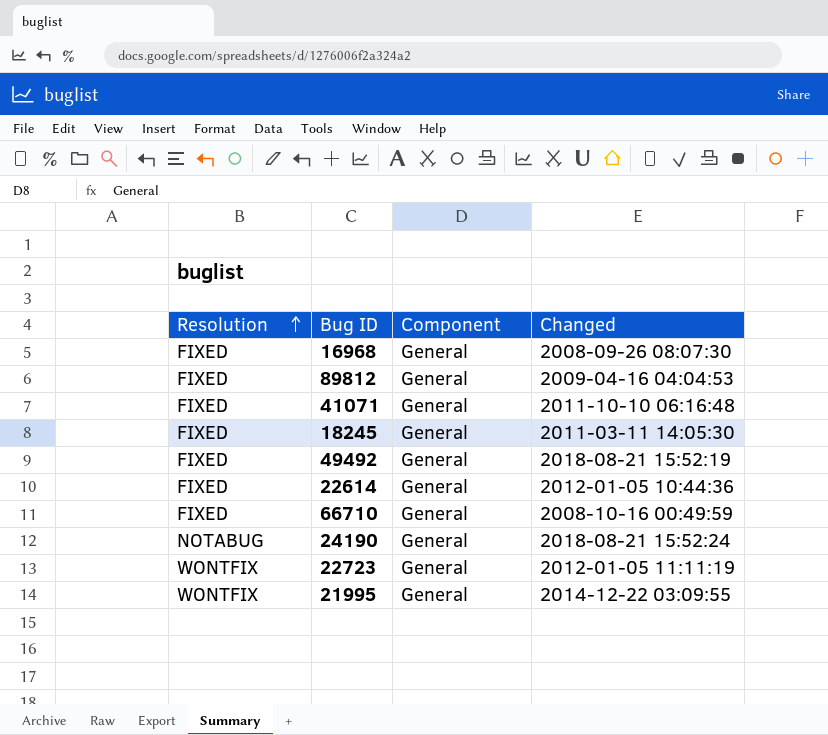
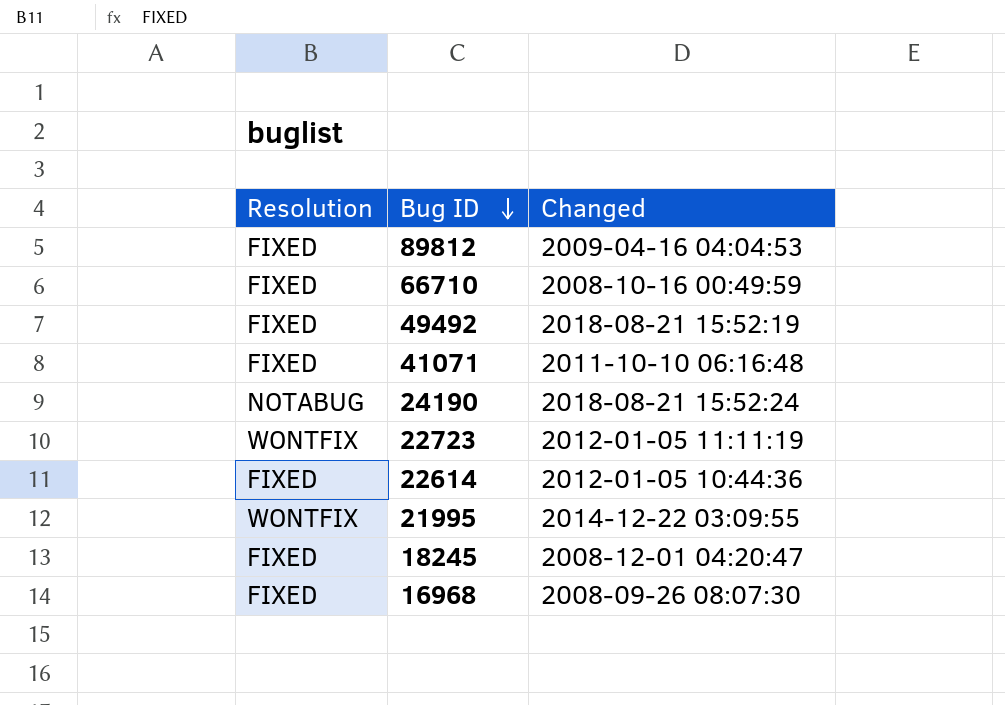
row order: Resolution ascending -> Bug ID descending
column Component | position: 3 -> none
18245 | Changed: 2011-03-11 14:05:30 -> 2008-12-01 04:20:47

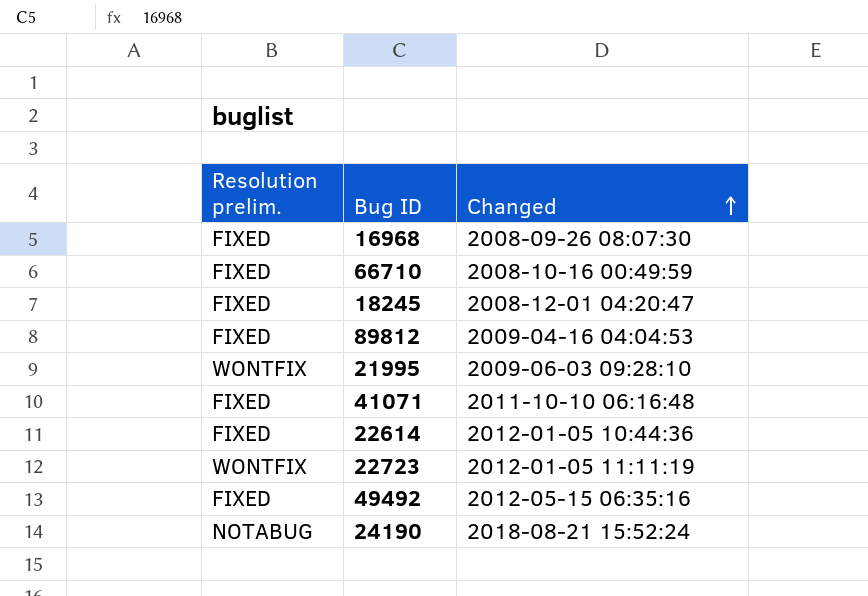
row order: Bug ID descending -> Changed ascending
column name: Resolution -> Resolution prelim.
21995 | Changed: 2014-12-22 03:09:55 -> 2009-06-03 09:28:10
49492 | Changed: 2018-08-21 15:52:19 -> 2012-05-15 06:35:16

